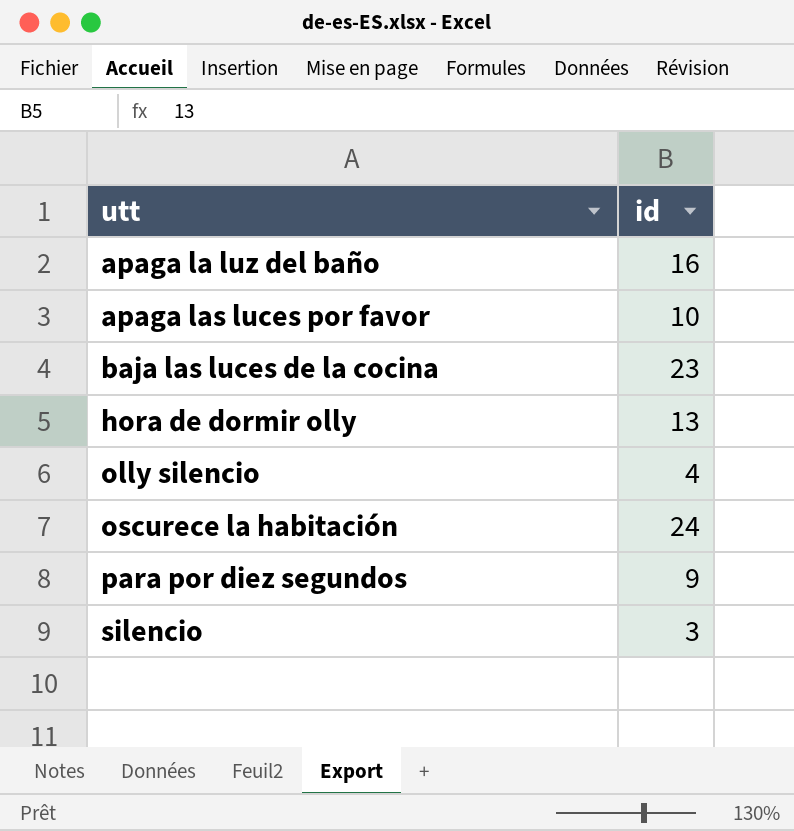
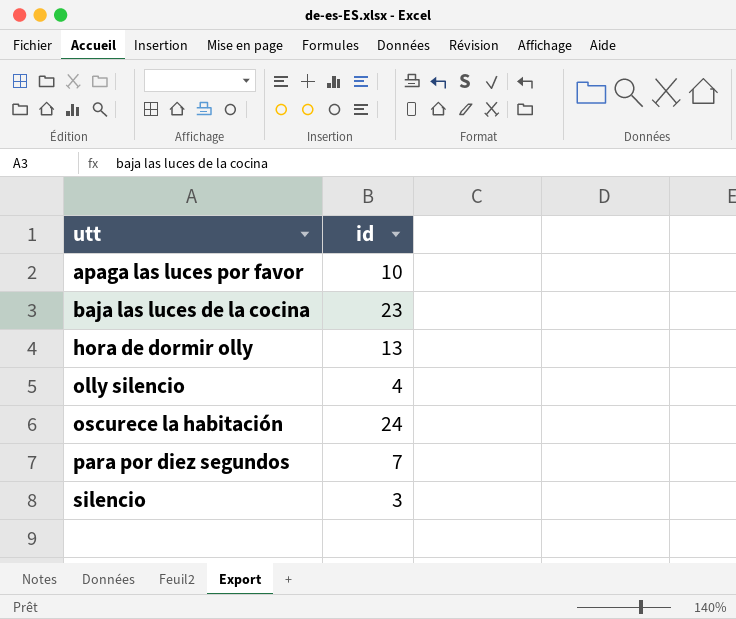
row apaga la luz del baño: 16 -> none
para por diez segundos | id: 9 -> 7

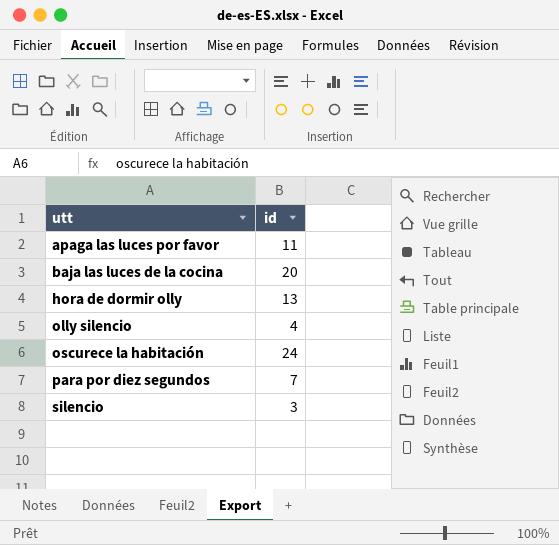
apaga las luces por favor | id: 10 -> 11
baja las luces de la cocina | id: 23 -> 20

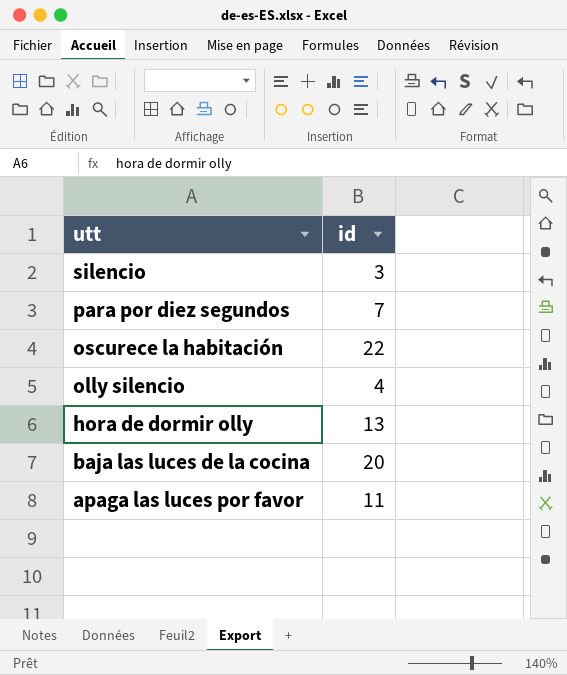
row order: utt ascending -> utt descending
oscurece la habitación | id: 24 -> 22

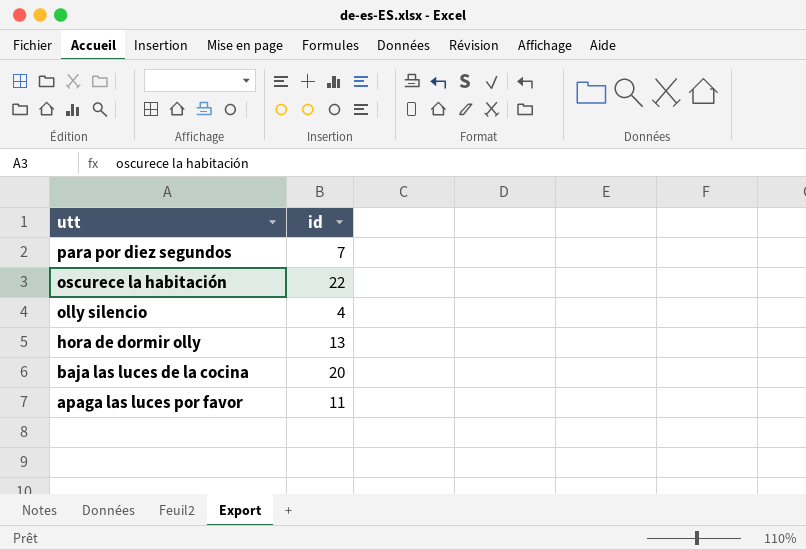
row silencio: 3 -> none

